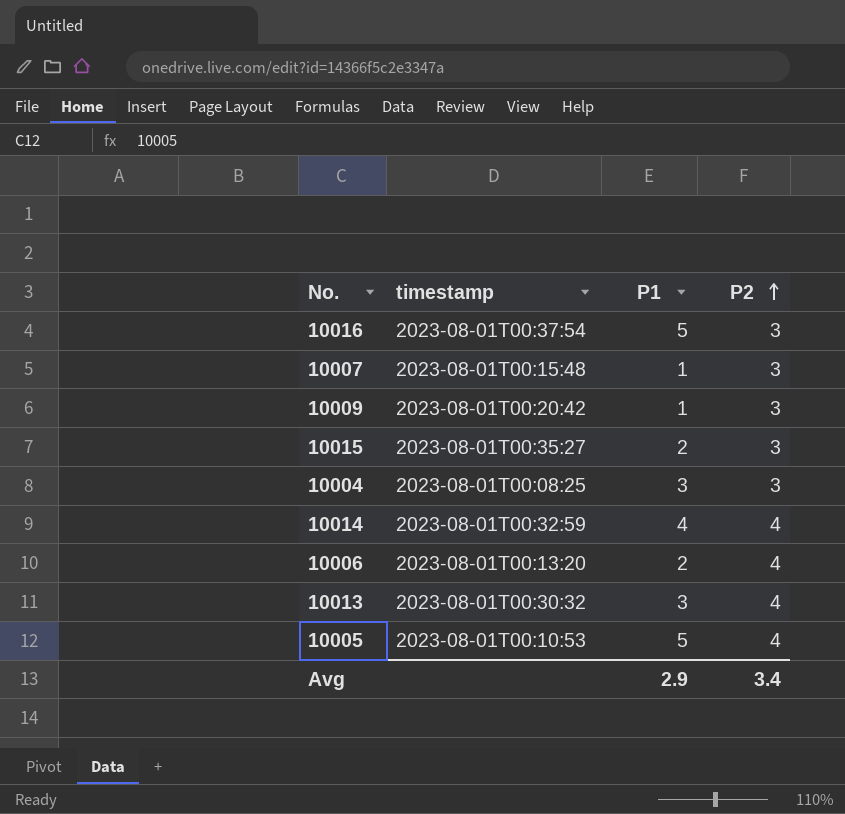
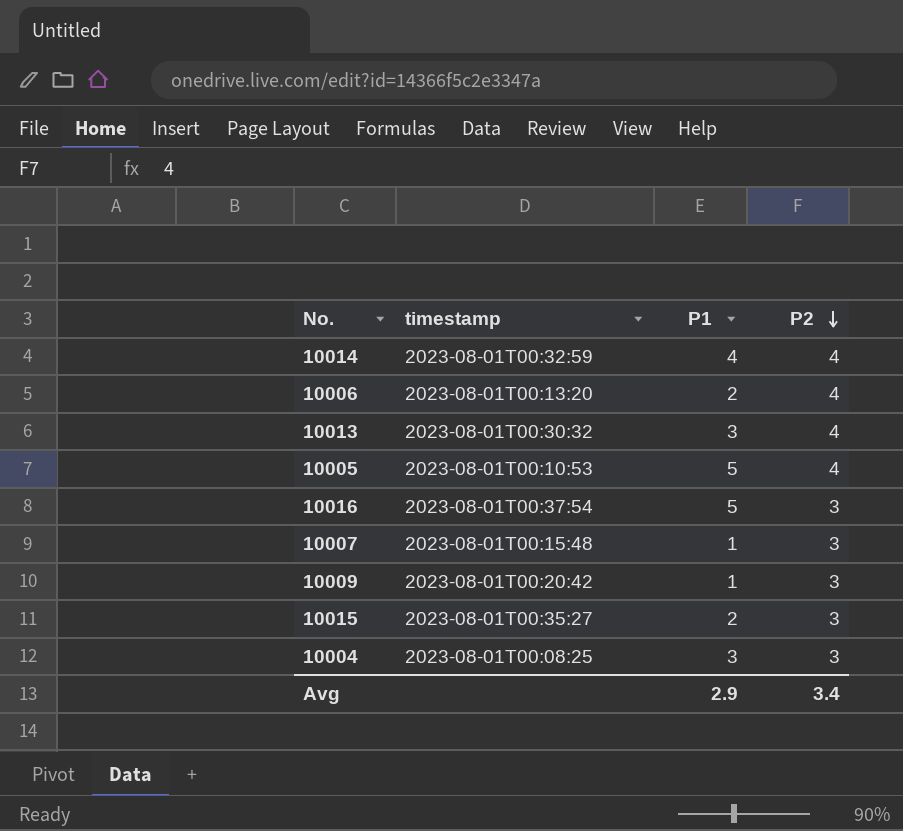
row order: P2 ascending -> P2 descending

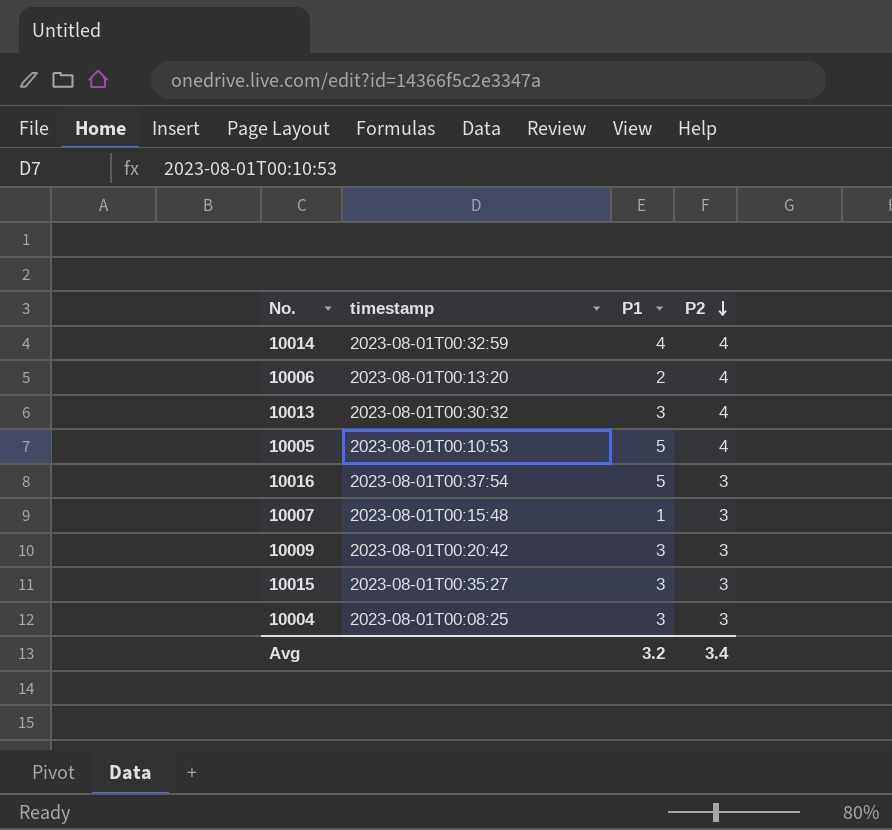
10009 | P1: 1 -> 3
10015 | P1: 2 -> 3
Avg | P1: 2.9 -> 3.2

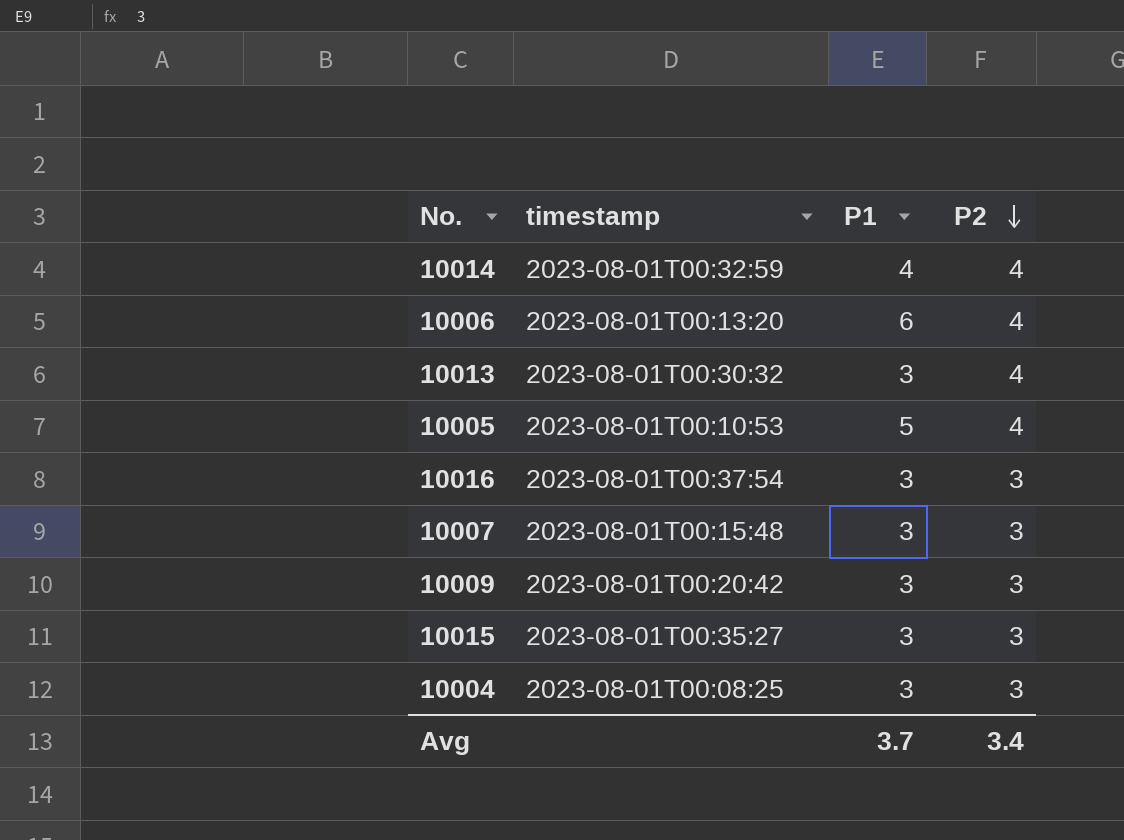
10006 | P1: 2 -> 6
10016 | P1: 5 -> 3
10007 | P1: 1 -> 3
Avg | P1: 3.2 -> 3.7

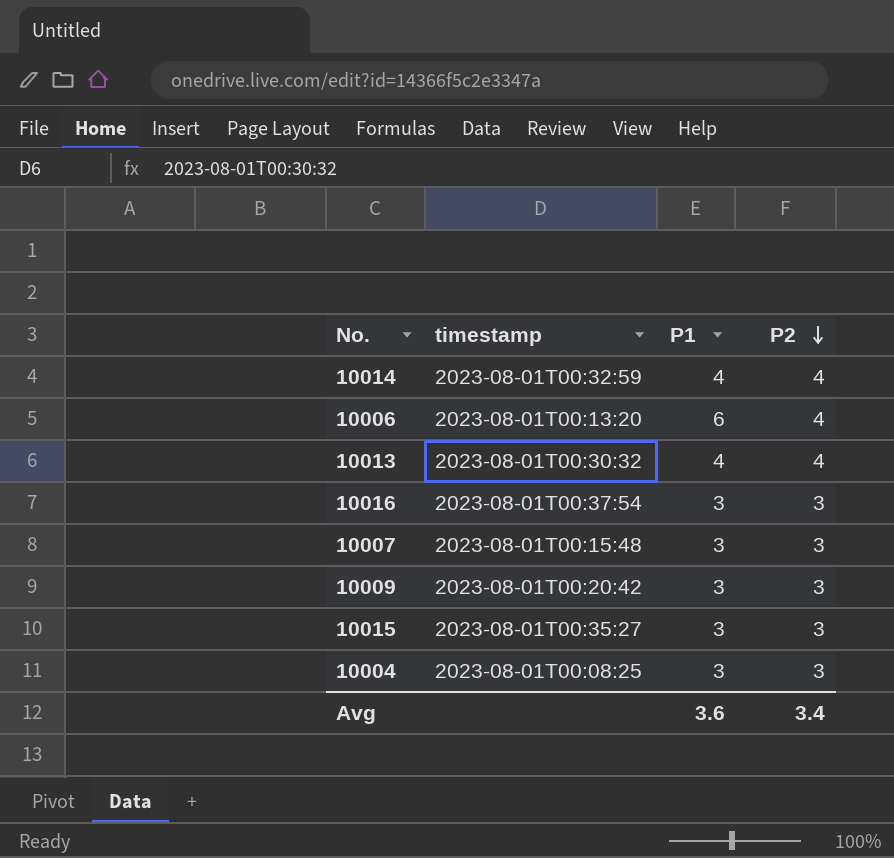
row 10005: 2023-08-01T00:10:53 | 5 | 4 -> none
10013 | P1: 3 -> 4
Avg | P1: 3.7 -> 3.6

